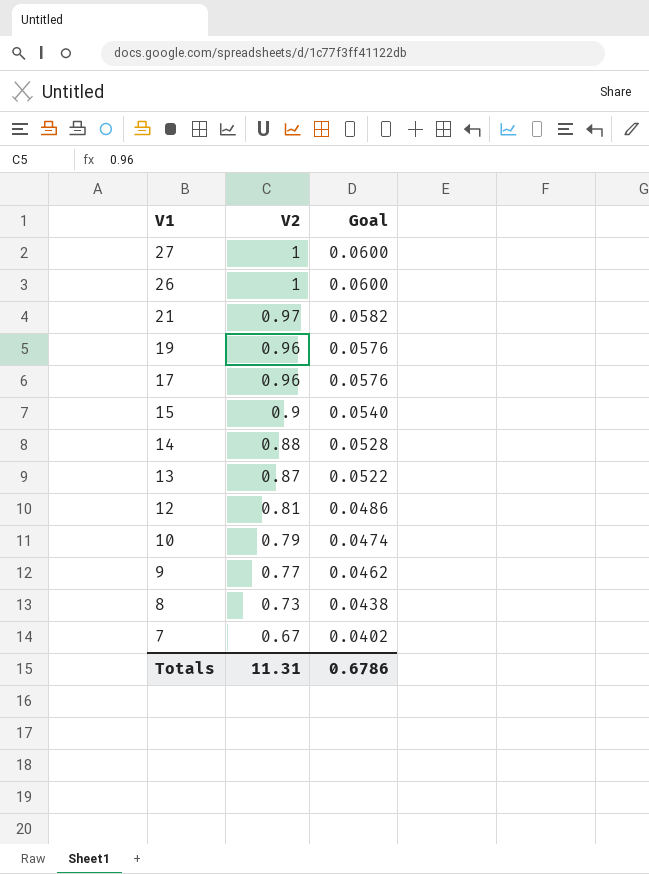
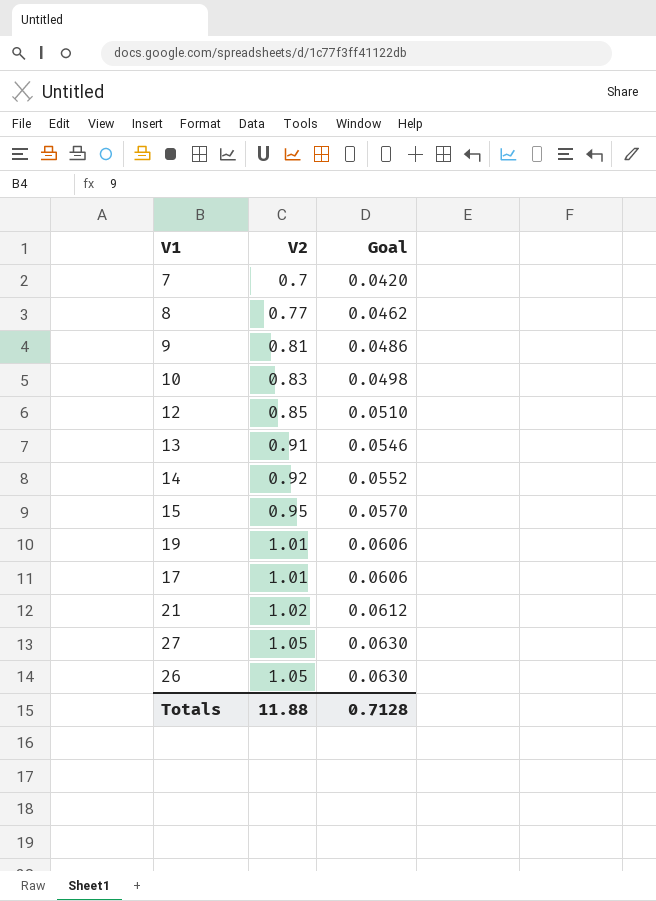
row order: V1 descending -> V2 ascending
7 | V2: 0.67 -> 0.7
7 | Goal: 0.0402 -> 0.0420
8 | V2: 0.73 -> 0.77
8 | Goal: 0.0438 -> 0.0462
9 | V2: 0.77 -> 0.81
9 | Goal: 0.0462 -> 0.0486
10 | V2: 0.79 -> 0.83
10 | Goal: 0.0474 -> 0.0498
12 | V2: 0.81 -> 0.85
12 | Goal: 0.0486 -> 0.0510
13 | V2: 0.87 -> 0.91
13 | Goal: 0.0522 -> 0.0546
14 | V2: 0.88 -> 0.92
14 | Goal: 0.0528 -> 0.0552
15 | V2: 0.9 -> 0.95
15 | Goal: 0.0540 -> 0.0570
19 | V2: 0.96 -> 1.01
19 | Goal: 0.0576 -> 0.0606
17 | V2: 0.96 -> 1.01
17 | Goal: 0.0576 -> 0.0606
21 | V2: 0.97 -> 1.02
21 | Goal: 0.0582 -> 0.0612
27 | V2: 1 -> 1.05
27 | Goal: 0.0600 -> 0.0630
26 | V2: 1 -> 1.05
26 | Goal: 0.0600 -> 0.0630
Totals | V2: 11.31 -> 11.88
Totals | Goal: 0.6786 -> 0.7128

